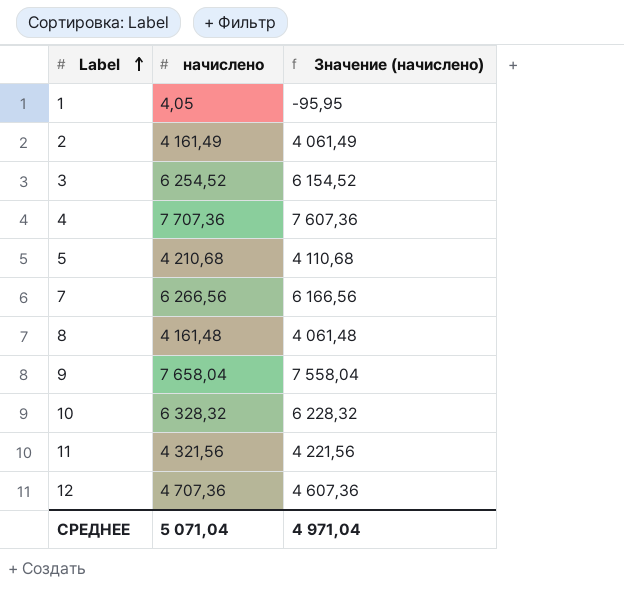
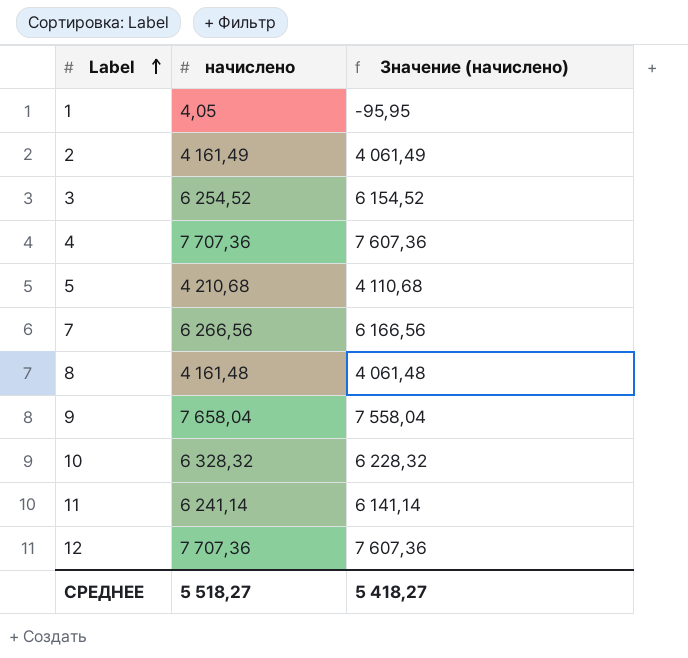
11 | начислено: 4 321,56 -> 6 241,14
11 | Значение (начислено): 4 221,56 -> 6 141,14
12 | начислено: 4 707,36 -> 7 707,36
12 | Значение (начислено): 4 607,36 -> 7 607,36
СРЕДНЕЕ | начислено: 5 071,04 -> 5 518,27
СРЕДНЕЕ | Значение (начислено): 4 971,04 -> 5 418,27

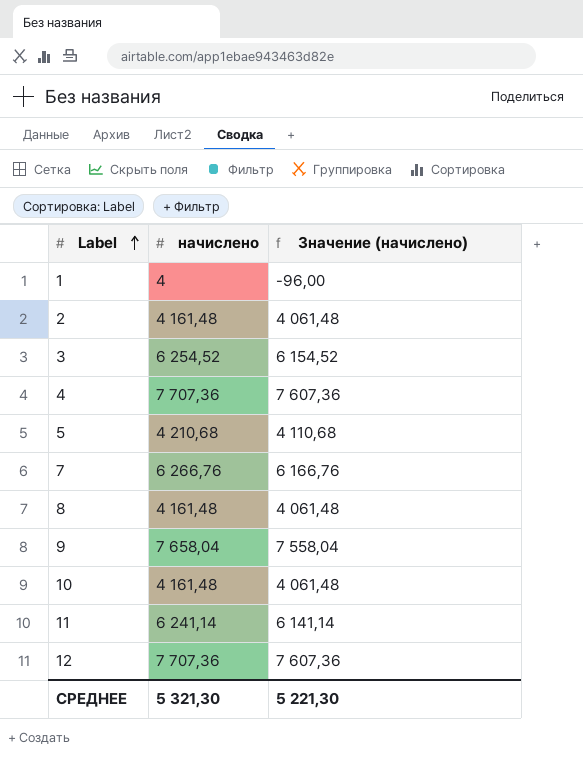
1 | начислено: 4,05 -> 4
1 | Значение (начислено): -95,95 -> -96,00
2 | начислено: 4 161,49 -> 4 161,48
2 | Значение (начислено): 4 061,49 -> 4 061,48
7 | начислено: 6 266,56 -> 6 266,76
7 | Значение (начислено): 6 166,56 -> 6 166,76
10 | начислено: 6 328,32 -> 4 161,48
10 | Значение (начислено): 6 228,32 -> 4 061,48
СРЕДНЕЕ | начислено: 5 518,27 -> 5 321,30
СРЕДНЕЕ | Значение (начислено): 5 418,27 -> 5 221,30

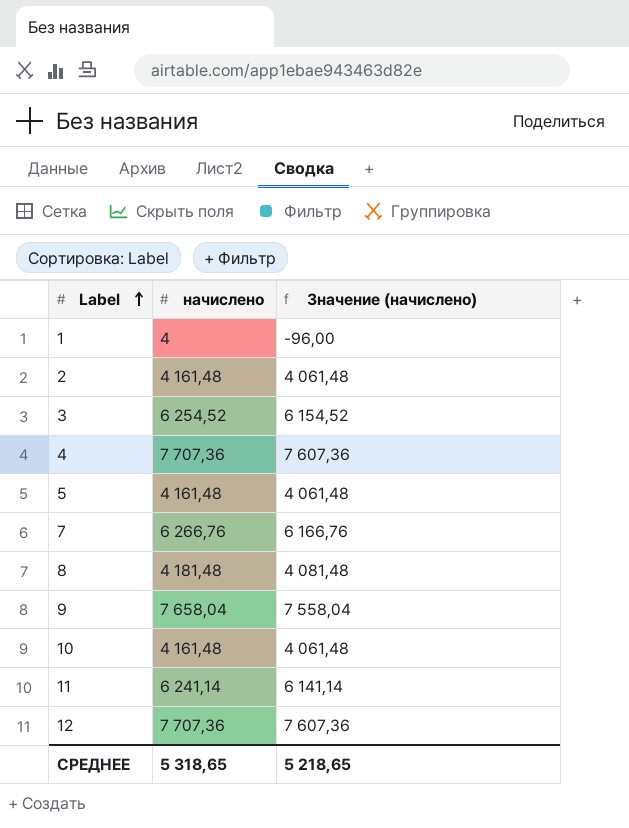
5 | начислено: 4 210,68 -> 4 161,48
5 | Значение (начислено): 4 110,68 -> 4 061,48
8 | начислено: 4 161,48 -> 4 181,48
8 | Значение (начислено): 4 061,48 -> 4 081,48
СРЕДНЕЕ | начислено: 5 321,30 -> 5 318,65
СРЕДНЕЕ | Значение (начислено): 5 221,30 -> 5 218,65

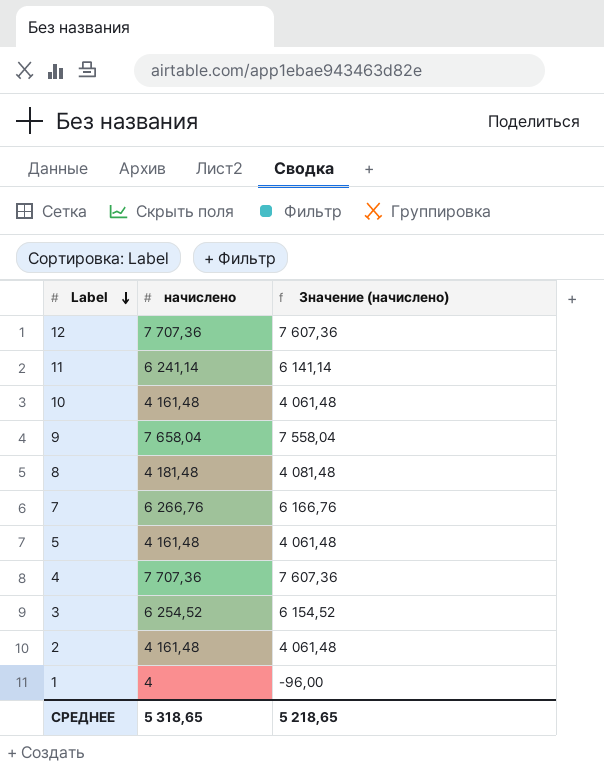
row order: Label ascending -> Label descending

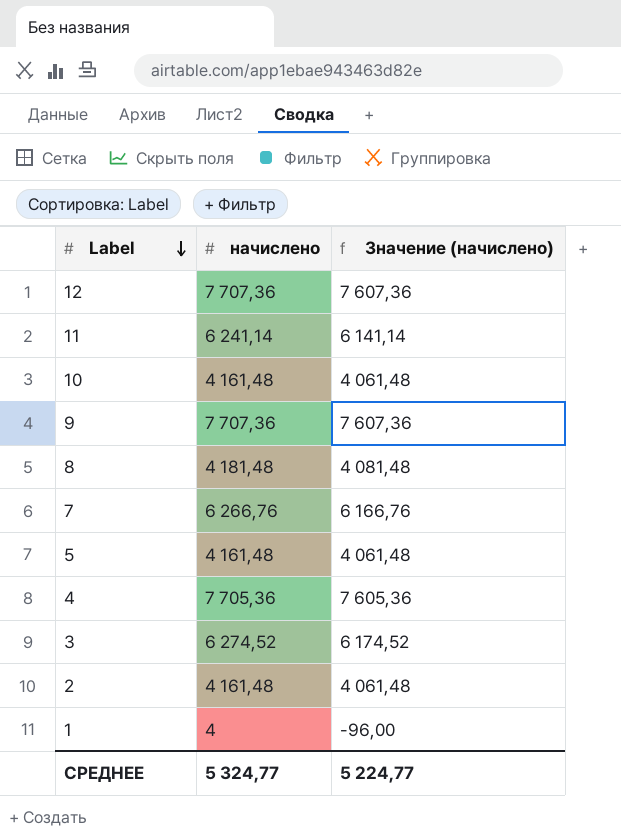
9 | начислено: 7 658,04 -> 7 707,36
9 | Значение (начислено): 7 558,04 -> 7 607,36
4 | начислено: 7 707,36 -> 7 705,36
4 | Значение (начислено): 7 607,36 -> 7 605,36
3 | начислено: 6 254,52 -> 6 274,52
3 | Значение (начислено): 6 154,52 -> 6 174,52
СРЕДНЕЕ | начислено: 5 318,65 -> 5 324,77
СРЕДНЕЕ | Значение (начислено): 5 218,65 -> 5 224,77

